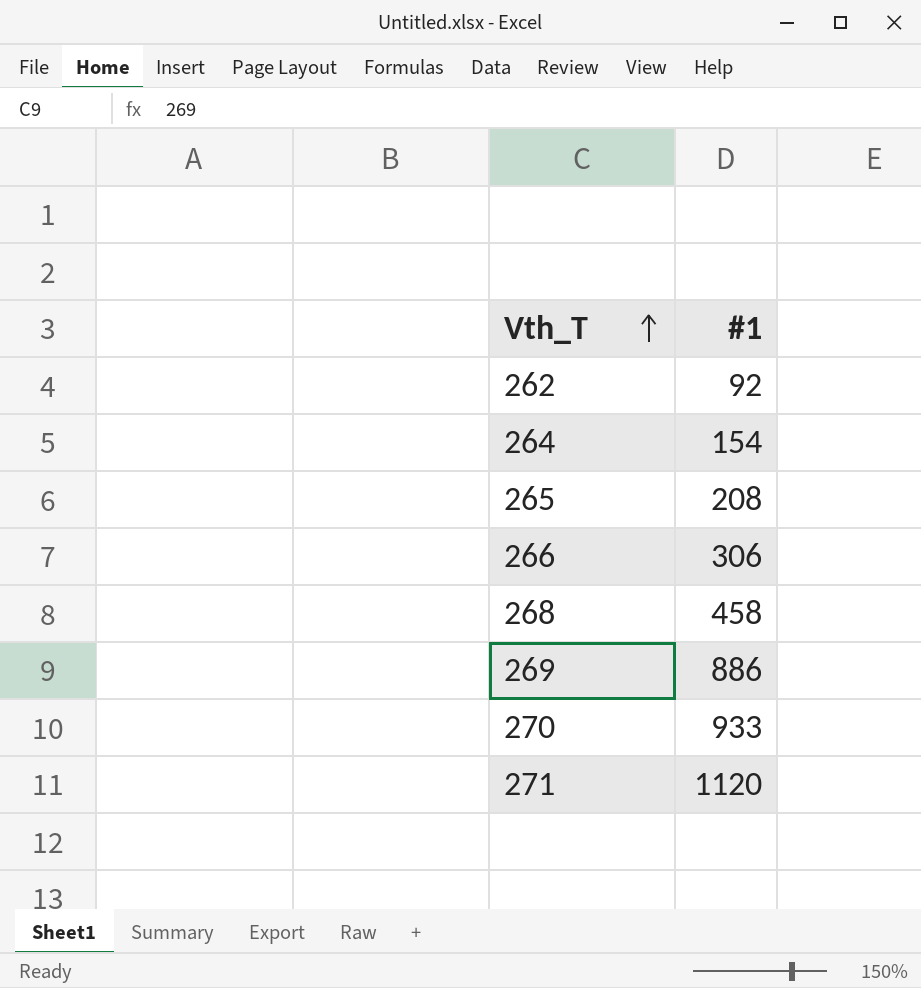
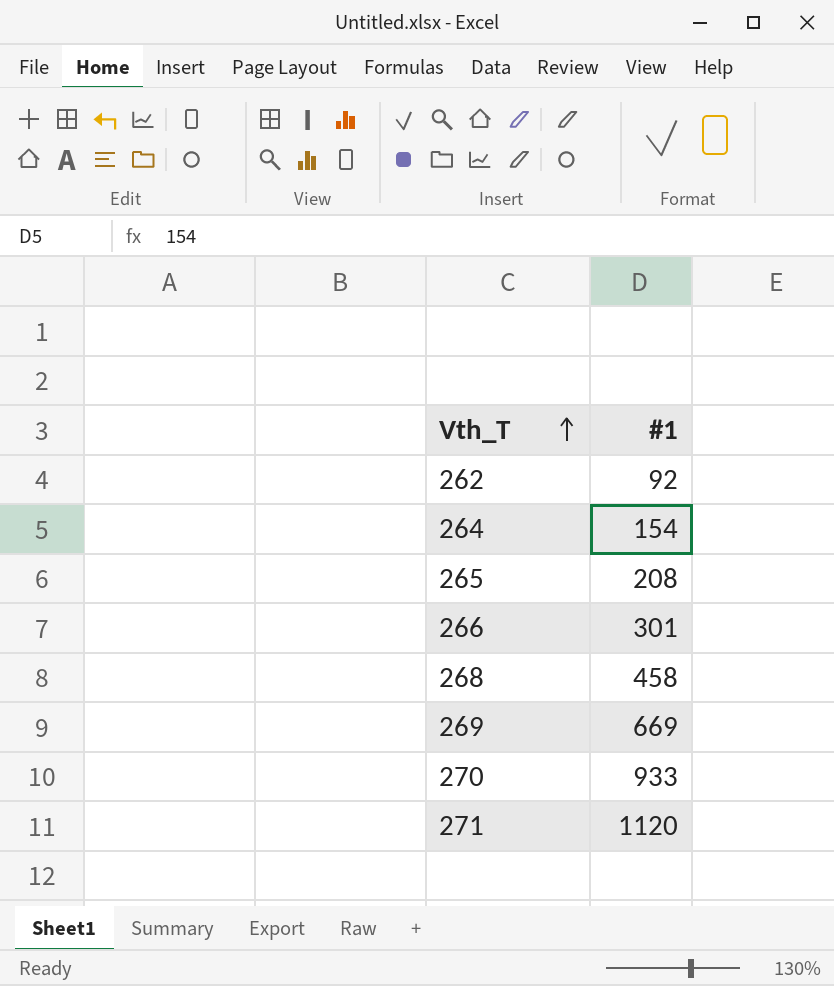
266 | #1: 306 -> 301
269 | #1: 886 -> 669

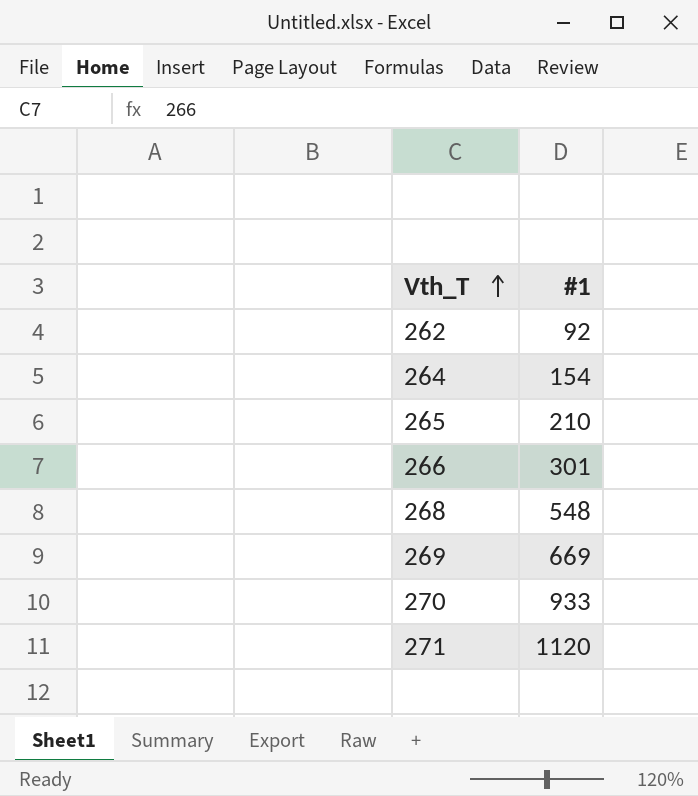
265 | #1: 208 -> 210
268 | #1: 458 -> 548

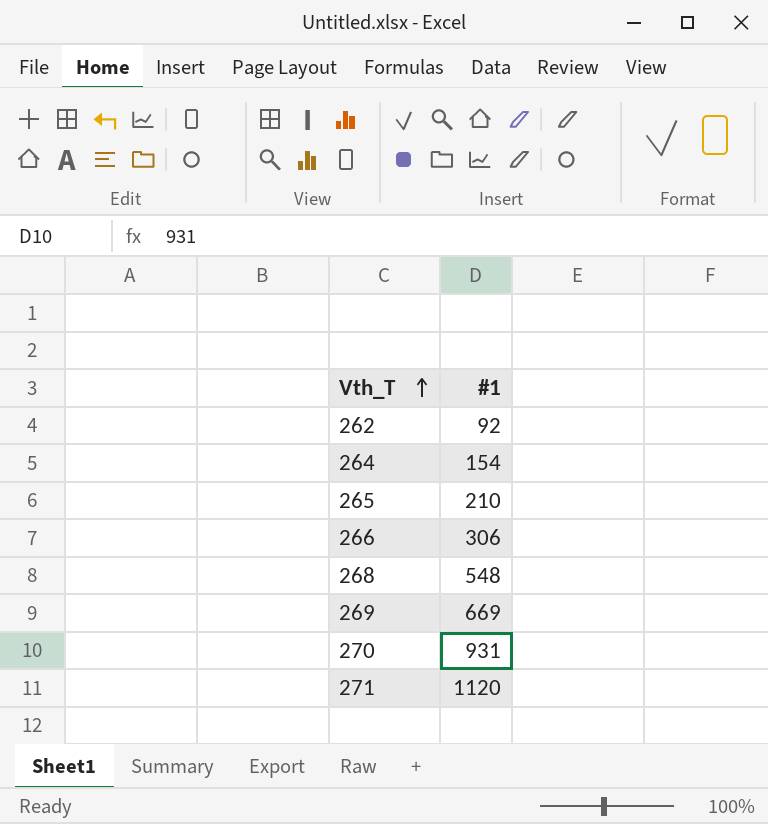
266 | #1: 301 -> 306
270 | #1: 933 -> 931

